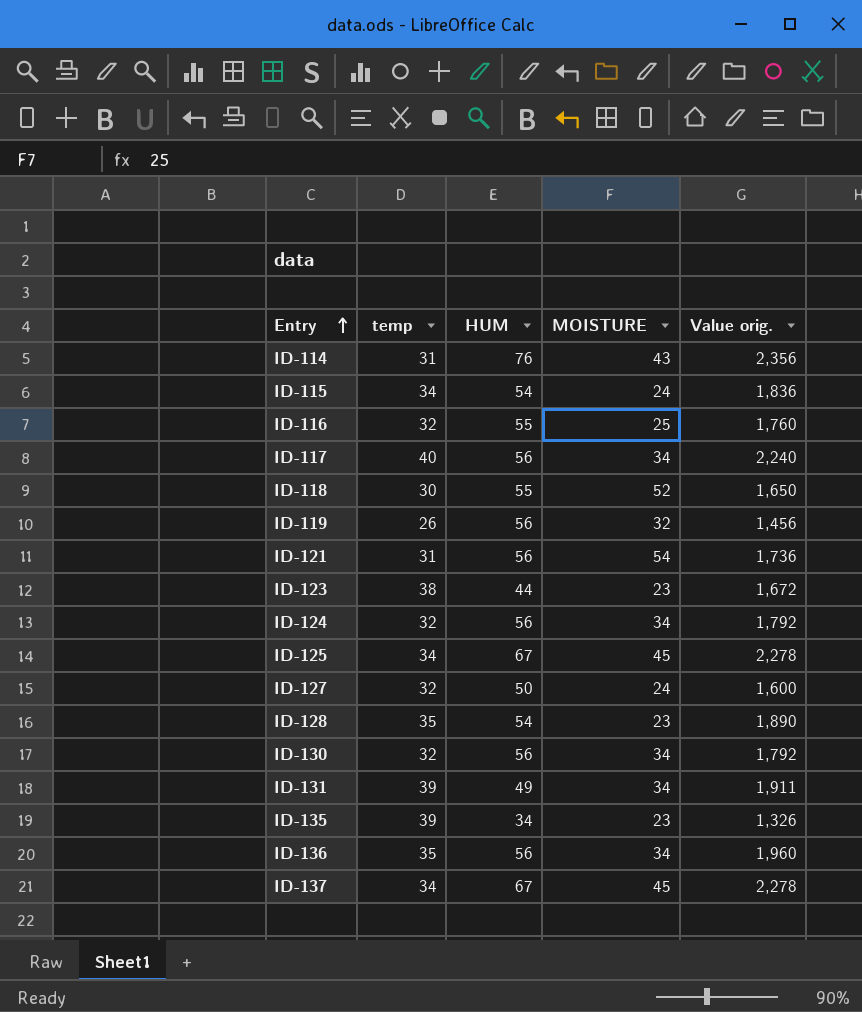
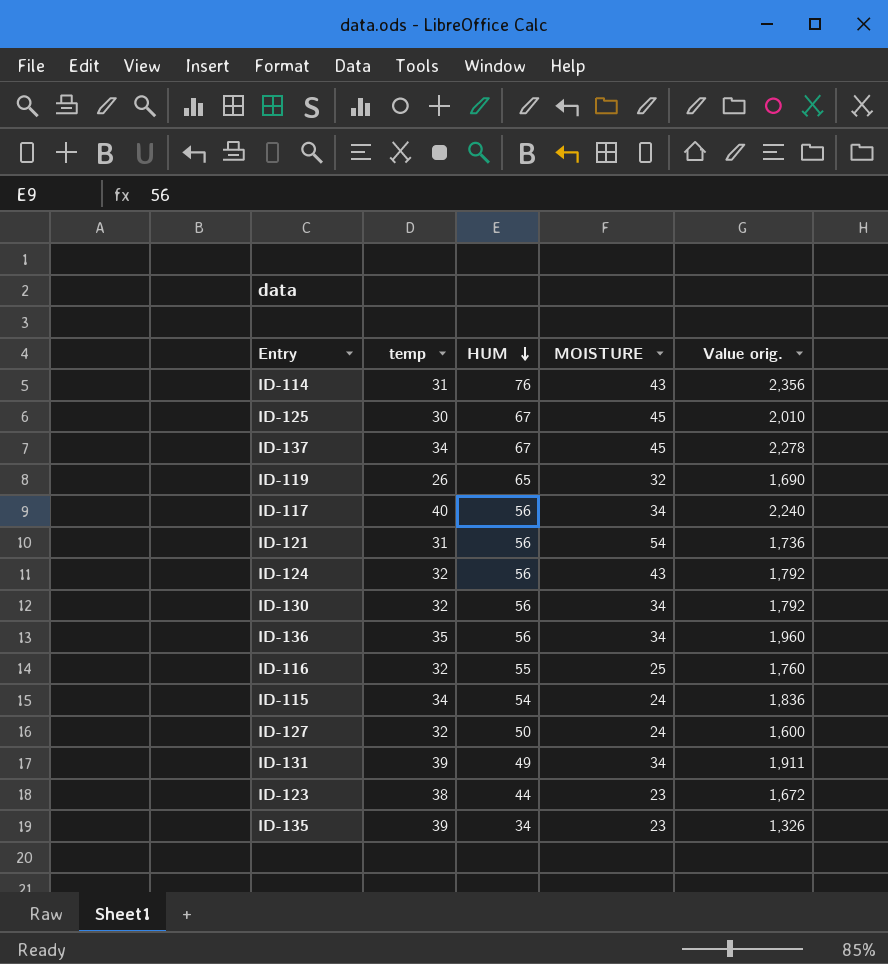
row order: Entry ascending -> HUM descending
row ID-118: 30 | 55 | 52 | 1,650 -> none
row ID-128: 35 | 54 | 23 | 1,890 -> none
ID-125 | temp: 34 -> 30
ID-125 | Value orig.: 2,278 -> 2,010
ID-119 | HUM: 56 -> 65
ID-119 | Value orig.: 1,456 -> 1,690
ID-124 | MOISTURE: 34 -> 43

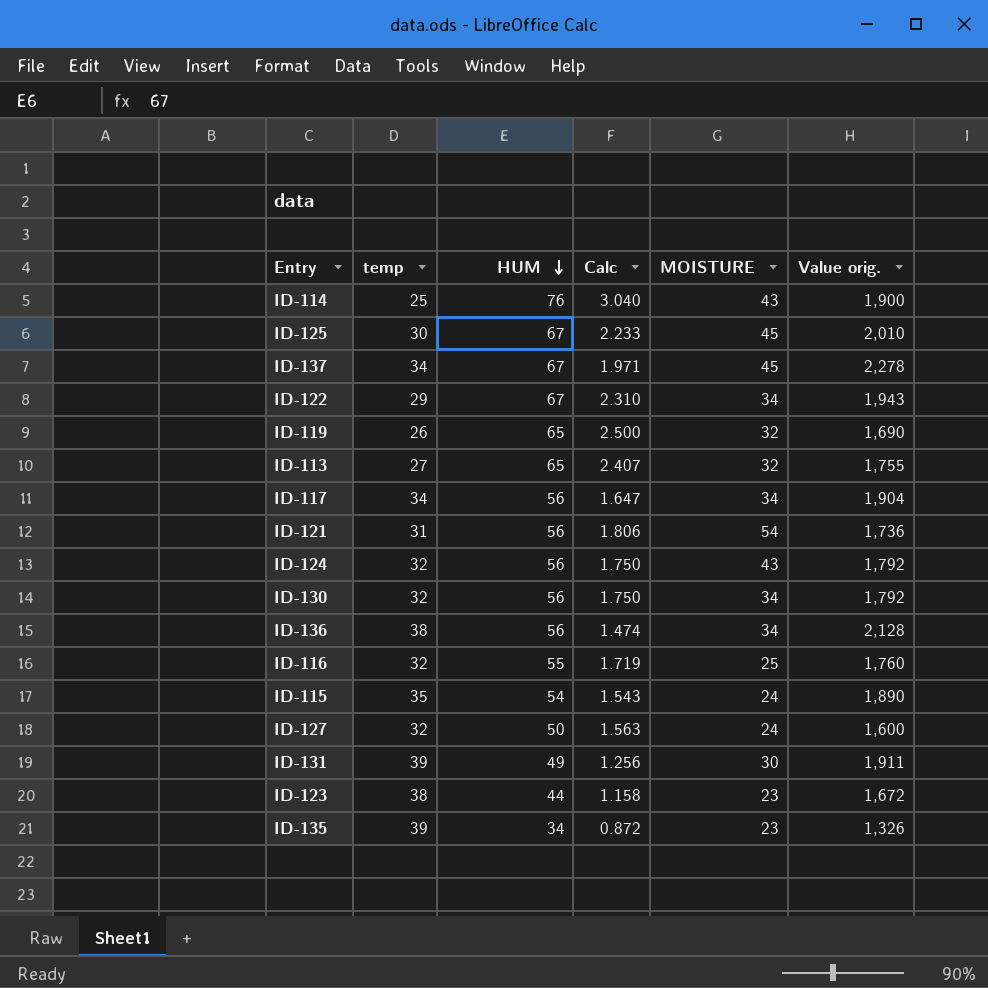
column Calc | formula: none -> [HUM] / [temp]
ID-114 | temp: 31 -> 25
ID-114 | Value orig.: 2,356 -> 1,900
row ID-122: none -> 29 | 67 | 2.310 | 34 | 1,943
row ID-113: none -> 27 | 65 | 2.407 | 32 | 1,755
ID-117 | temp: 40 -> 34
ID-117 | Value orig.: 2,240 -> 1,904
ID-136 | temp: 35 -> 38
ID-136 | Value orig.: 1,960 -> 2,128
ID-115 | temp: 34 -> 35
ID-115 | Value orig.: 1,836 -> 1,890
ID-131 | MOISTURE: 34 -> 30

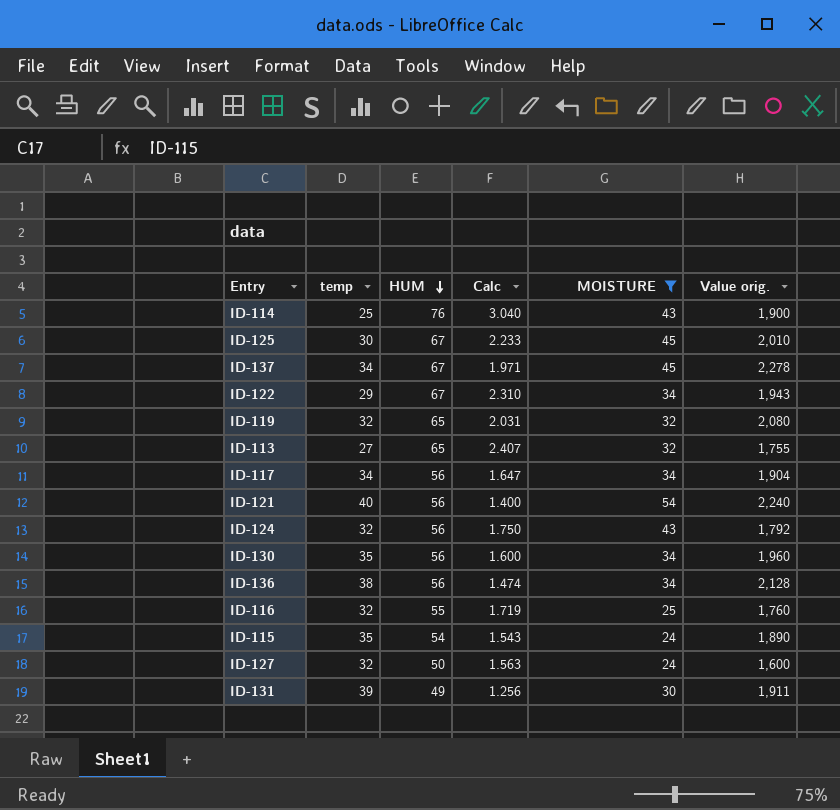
filter: none -> MOISTURE != 23
ID-119 | temp: 26 -> 32
ID-119 | Calc: 2.500 -> 2.031
ID-119 | Value orig.: 1,690 -> 2,080
ID-121 | temp: 31 -> 40
ID-121 | Calc: 1.806 -> 1.400
ID-121 | Value orig.: 1,736 -> 2,240
ID-130 | temp: 32 -> 35
ID-130 | Calc: 1.750 -> 1.600
ID-130 | Value orig.: 1,792 -> 1,960

